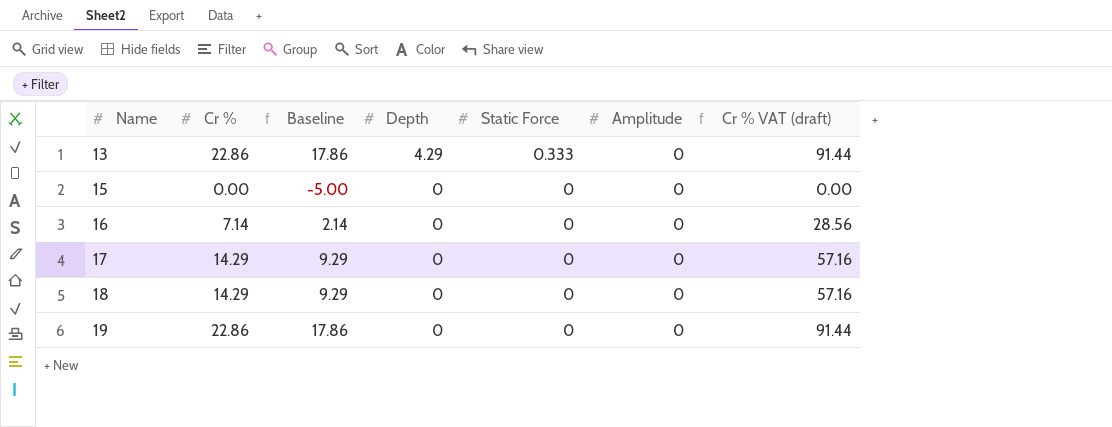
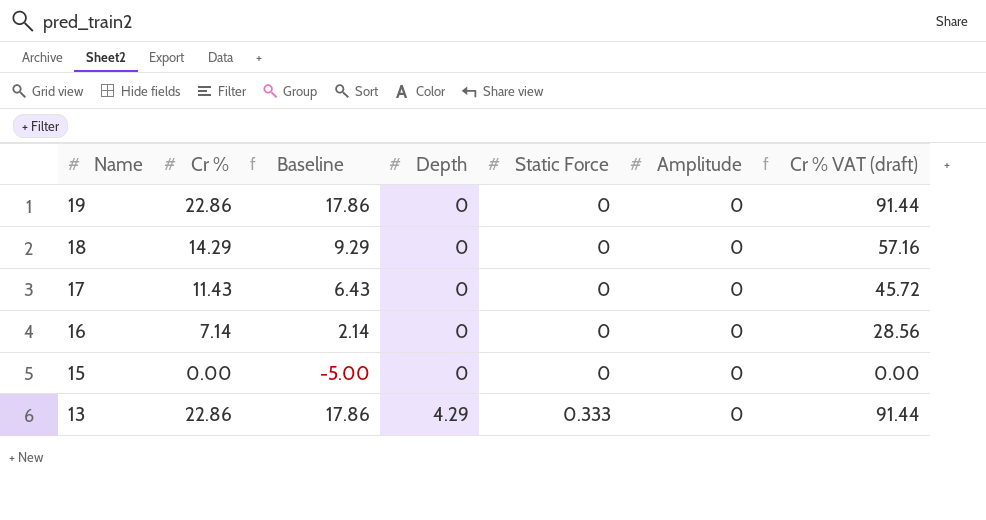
row order: Name ascending -> Name descending
17 | Cr %: 14.29 -> 11.43
17 | Baseline: 9.29 -> 6.43
17 | Cr % VAT (draft): 57.16 -> 45.72

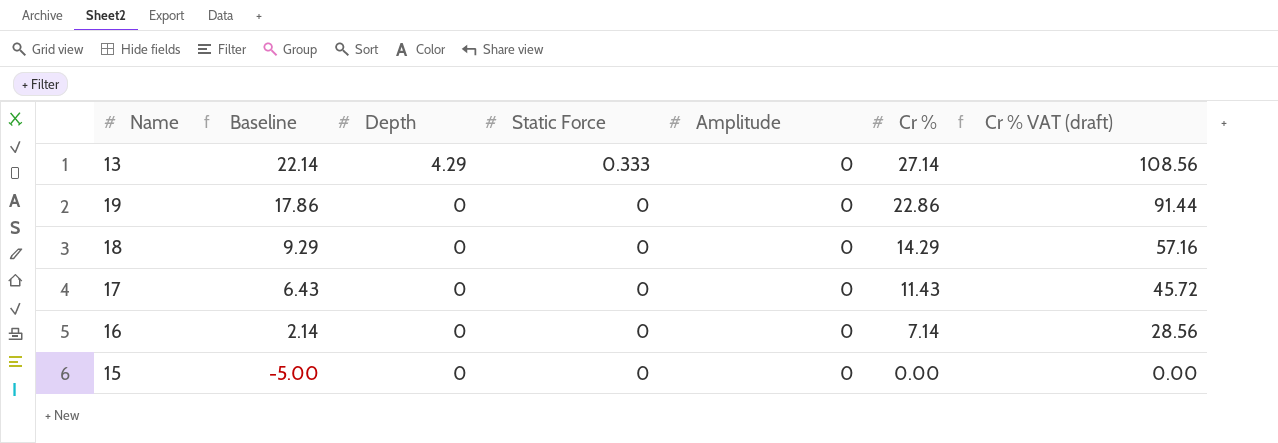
row order: Name descending -> Baseline descending
column Cr % | position: 2 -> 6
13 | Baseline: 17.86 -> 22.14
13 | Cr %: 22.86 -> 27.14
13 | Cr % VAT (draft): 91.44 -> 108.56

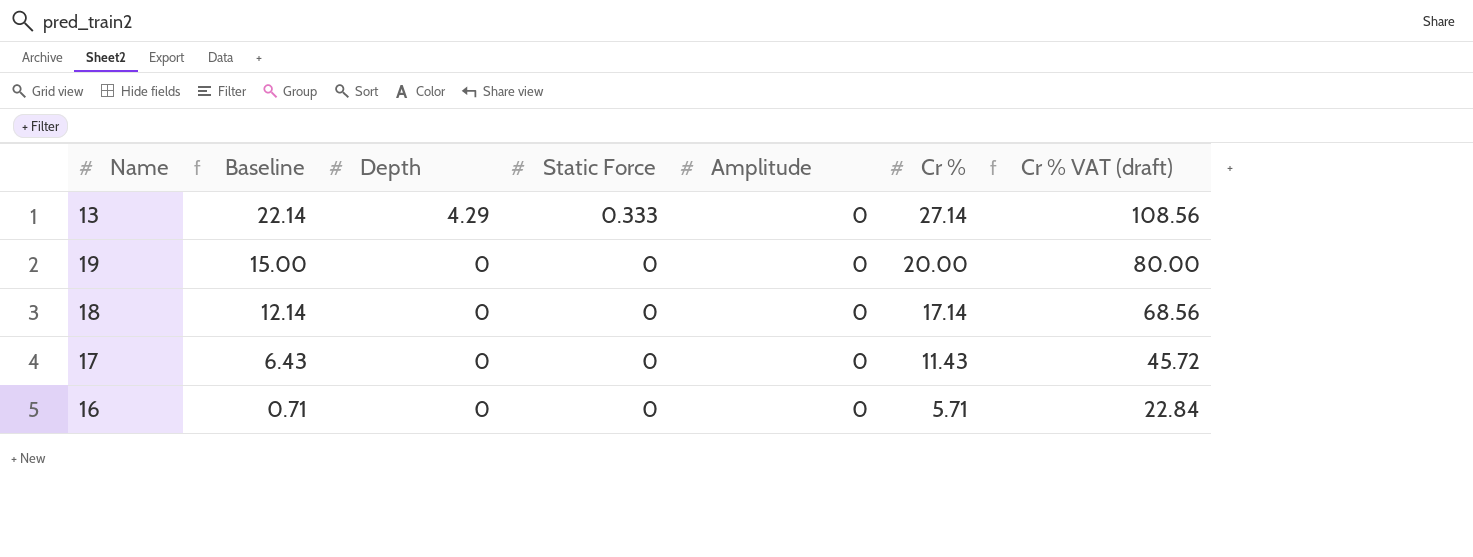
row 15: -5.00 | 0 | 0 | 0 | 0.00 | 0.00 -> none
19 | Baseline: 17.86 -> 15.00
19 | Cr %: 22.86 -> 20.00
19 | Cr % VAT (draft): 91.44 -> 80.00
18 | Baseline: 9.29 -> 12.14
18 | Cr %: 14.29 -> 17.14
18 | Cr % VAT (draft): 57.16 -> 68.56
16 | Baseline: 2.14 -> 0.71
16 | Cr %: 7.14 -> 5.71
16 | Cr % VAT (draft): 28.56 -> 22.84

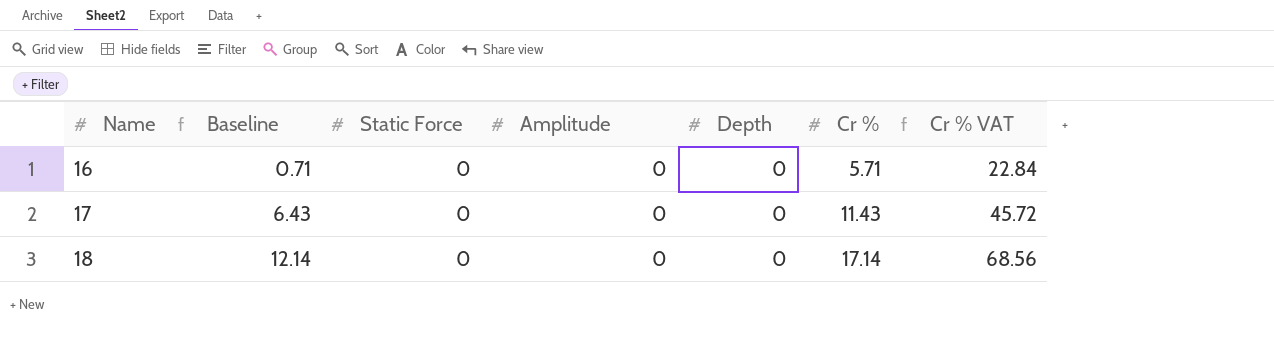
row order: Baseline descending -> Name ascending
column Depth | position: 3 -> 5
column name: Cr % VAT (draft) -> Cr % VAT
row 13: 22.14 | 4.29 | 0.333 | 0 | 27.14 | 108.56 -> none
row 19: 15.00 | 0 | 0 | 0 | 20.00 | 80.00 -> none

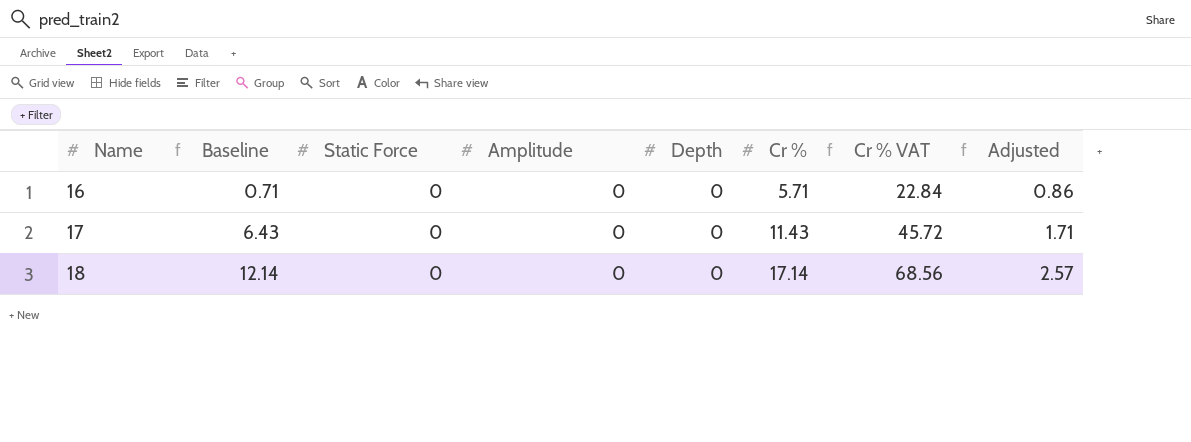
column Adjusted | formula: none -> [Cr %] * 0.15

